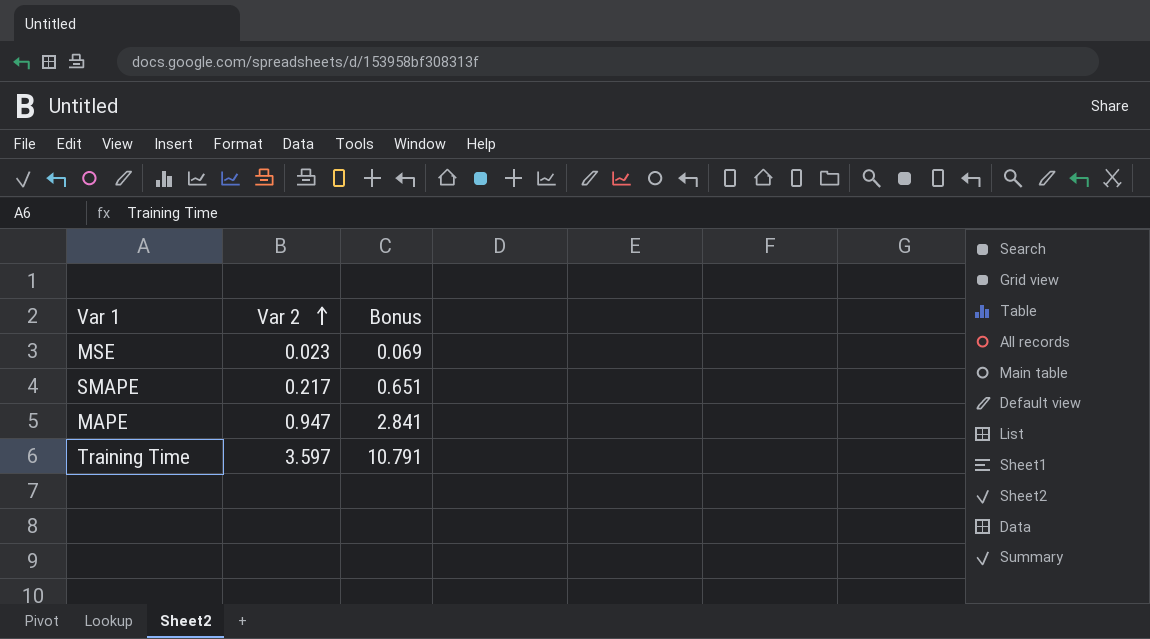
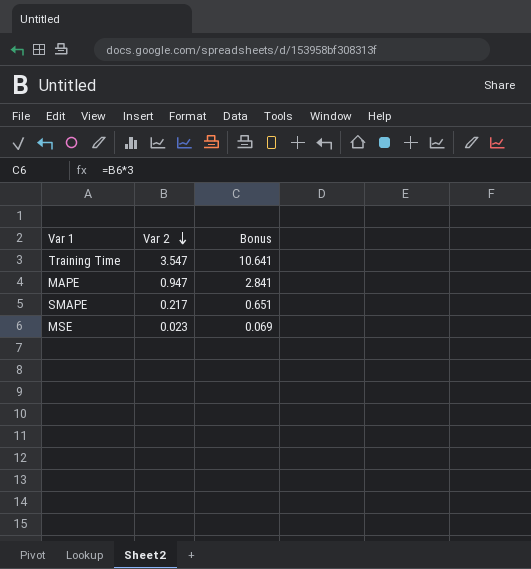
row order: Var 2 ascending -> Var 2 descending
Training Time | Var 2: 3.597 -> 3.547
Training Time | Bonus: 10.791 -> 10.641

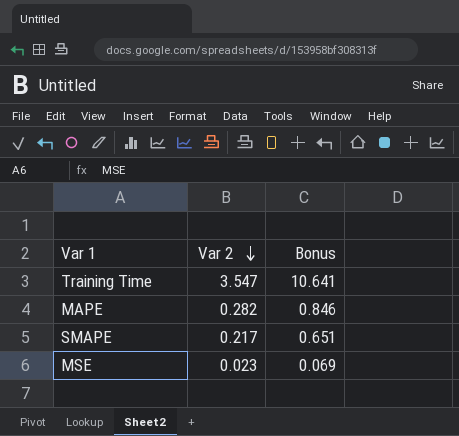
MAPE | Var 2: 0.947 -> 0.282
MAPE | Bonus: 2.841 -> 0.846

